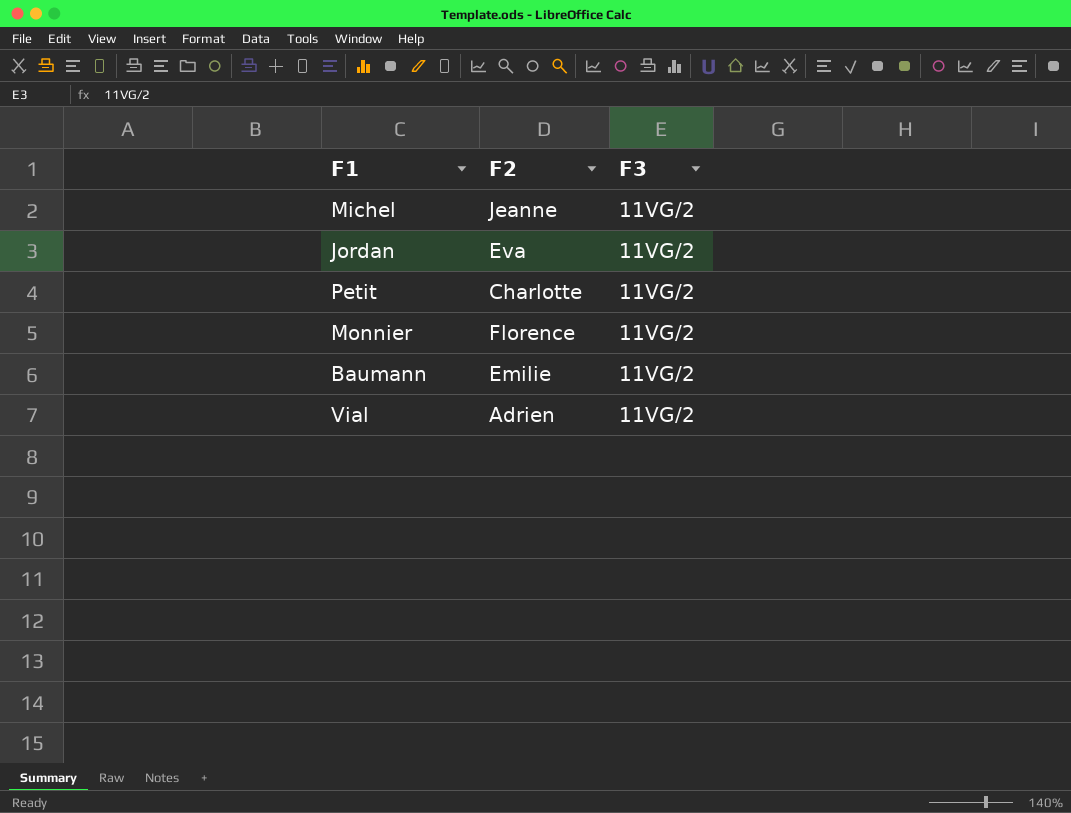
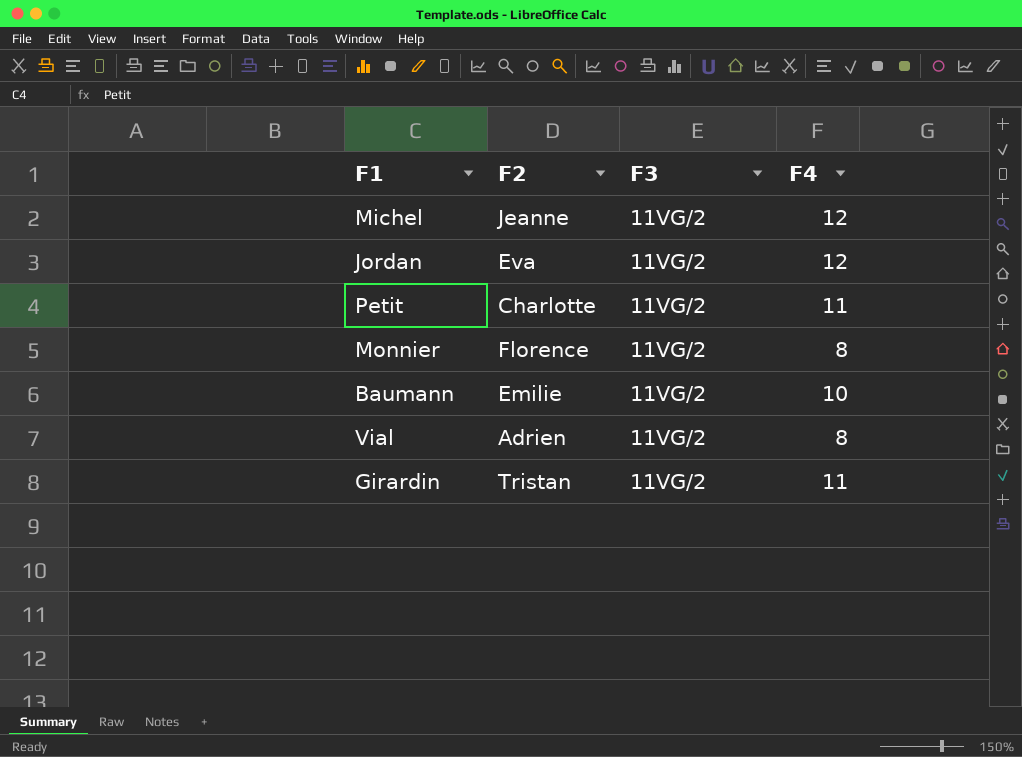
column F4 | position: none -> 4
row Girardin: none -> Tristan | 11VG/2 | 11

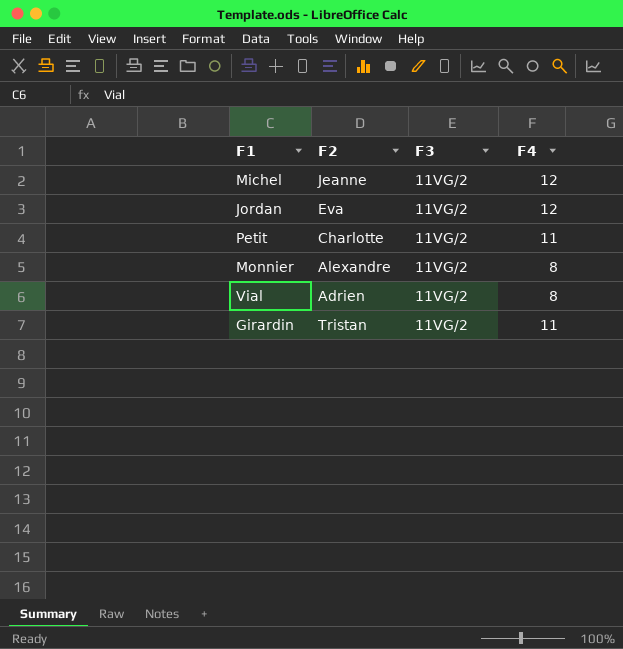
row Baumann: Emilie | 11VG/2 | 10 -> none
Monnier | F2: Florence -> Alexandre

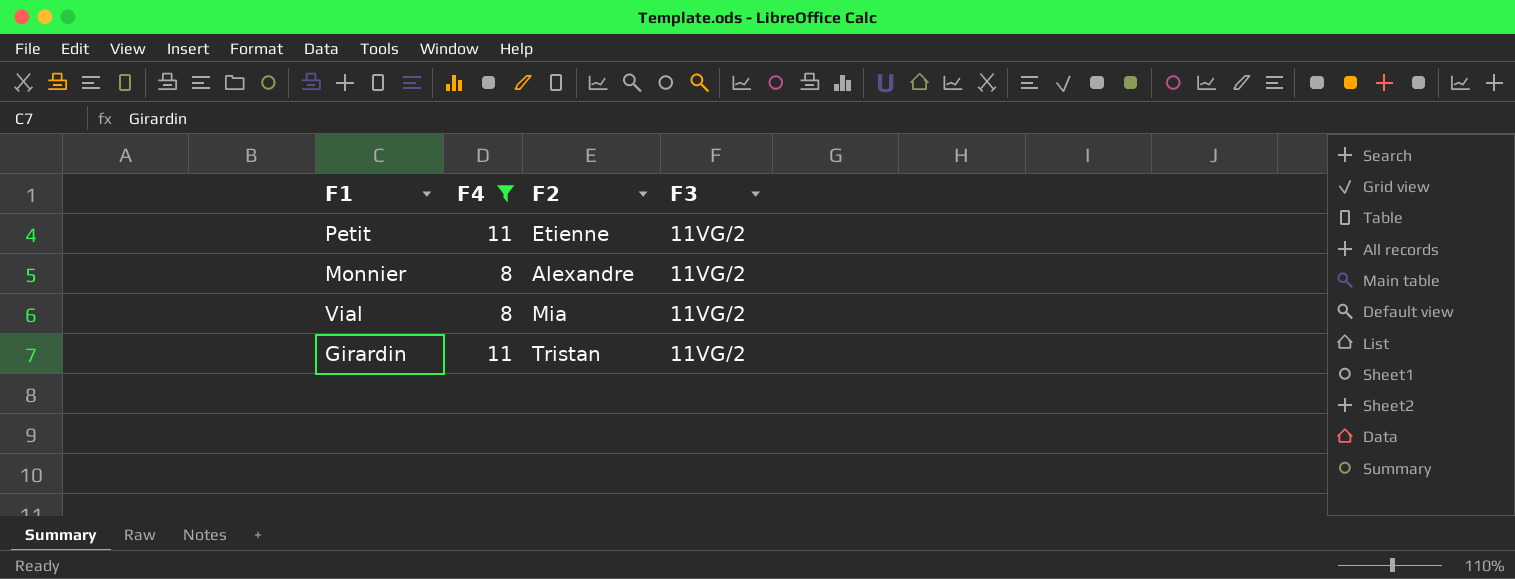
filter: none -> F4 != 12
column F4 | position: 4 -> 2
Petit | F2: Charlotte -> Etienne
Vial | F2: Adrien -> Mia

